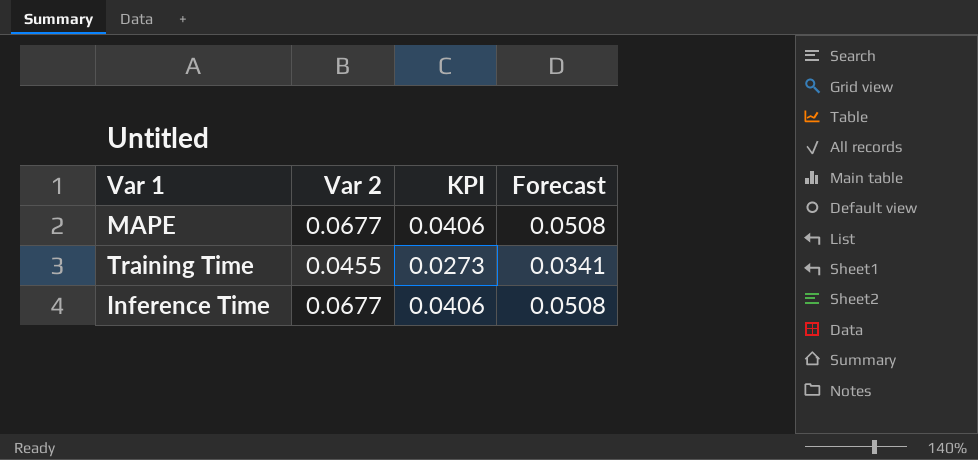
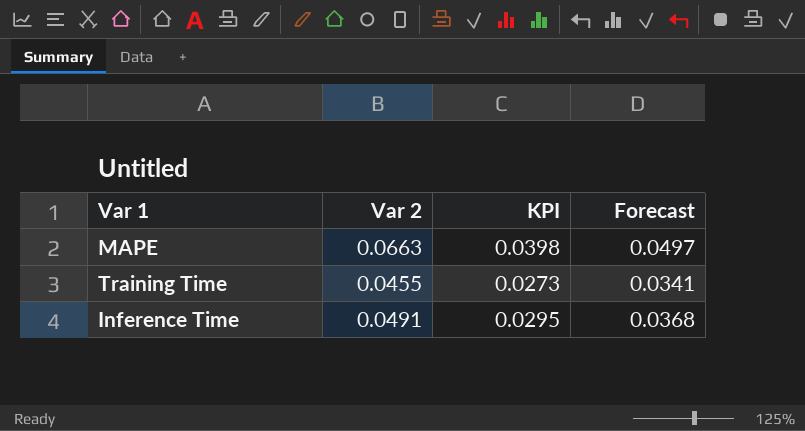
MAPE | Var 2: 0.0677 -> 0.0663
MAPE | KPI: 0.0406 -> 0.0398
MAPE | Forecast: 0.0508 -> 0.0497
Inference Time | Var 2: 0.0677 -> 0.0491
Inference Time | KPI: 0.0406 -> 0.0295
Inference Time | Forecast: 0.0508 -> 0.0368

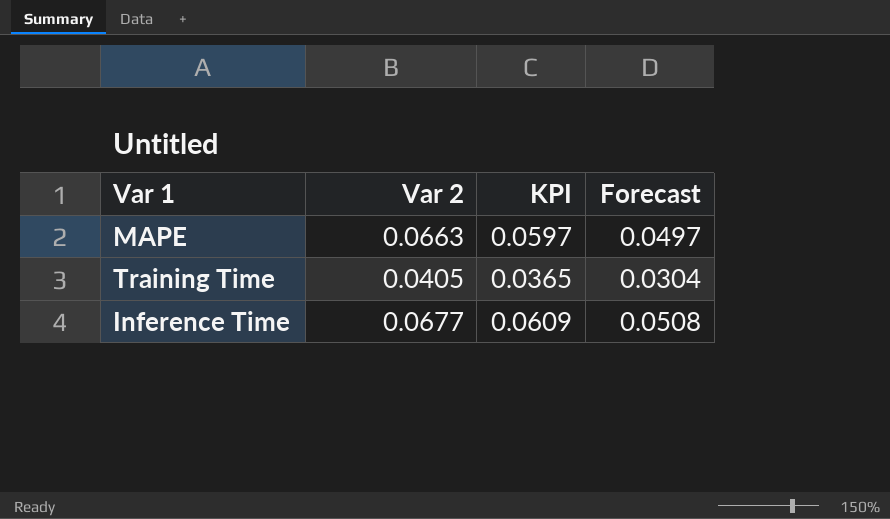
column KPI | formula: [Var 2] * 0.6 -> [Var 2] * 0.9
Training Time | Var 2: 0.0455 -> 0.0405
Training Time | Forecast: 0.0341 -> 0.0304
Inference Time | Var 2: 0.0491 -> 0.0677
Inference Time | Forecast: 0.0368 -> 0.0508

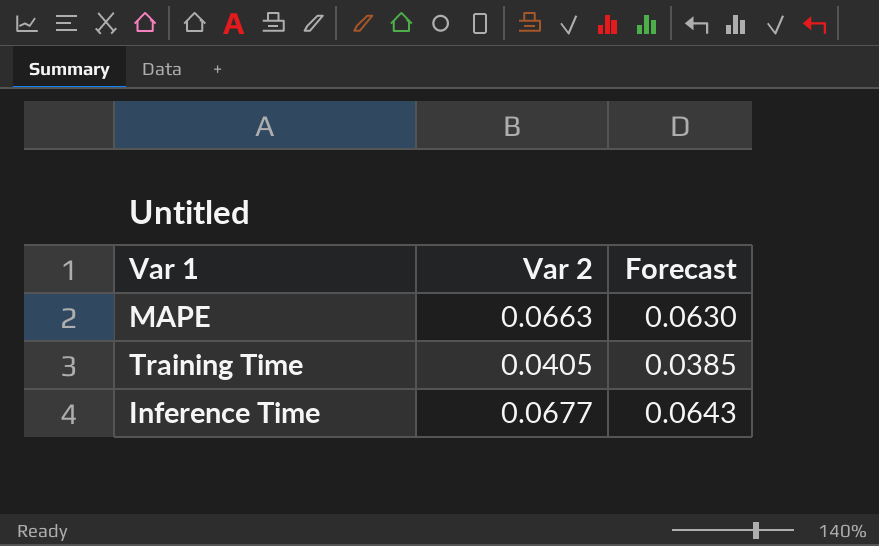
column KPI | formula: [Var 2] * 0.9 -> none
column Forecast | formula: [Var 2] * 0.75 -> [Var 2] * 0.95

